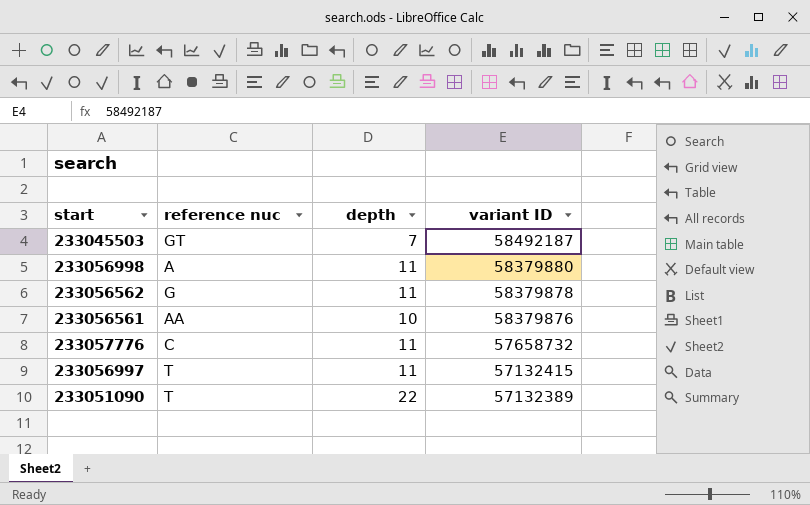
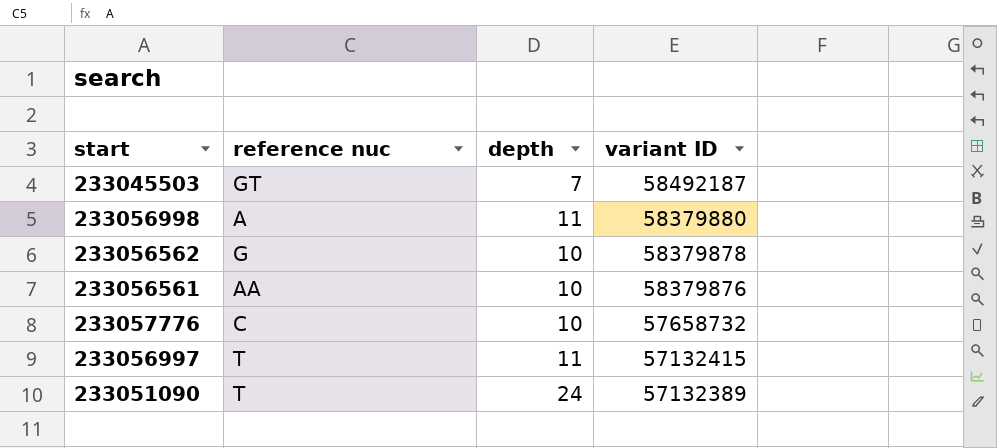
233056562 | depth: 11 -> 10
233057776 | depth: 11 -> 10
233051090 | depth: 22 -> 24

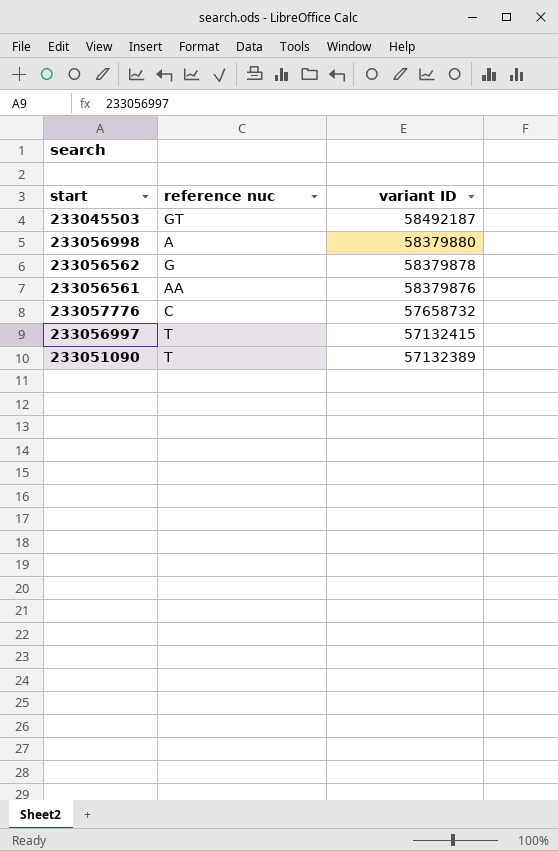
column depth | position: 3 -> none

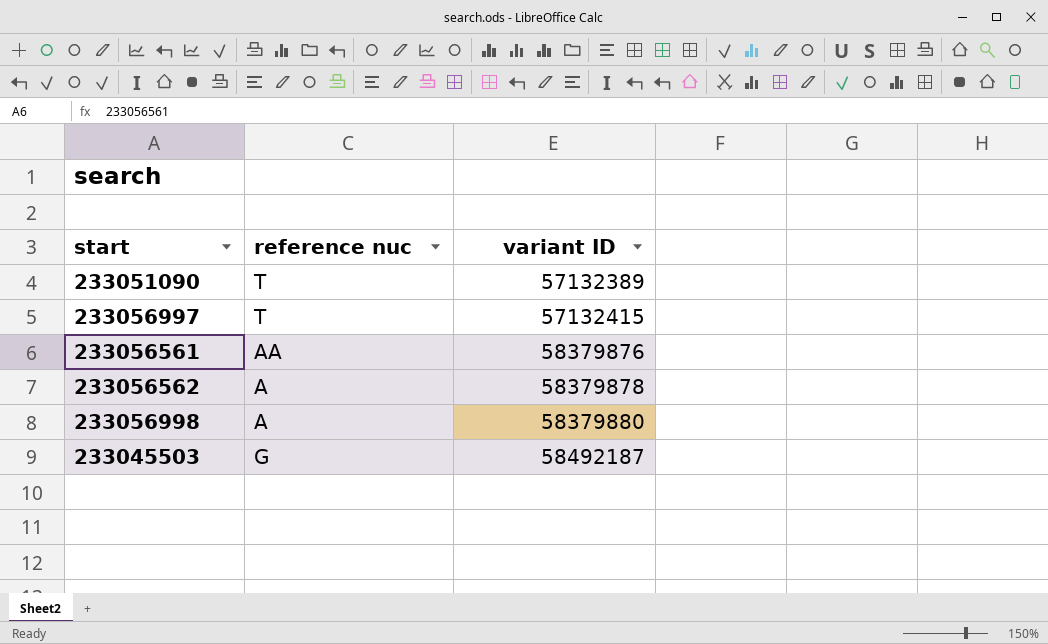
row order: variant ID descending -> variant ID ascending
row 233057776: C | 57658732 -> none
233056562 | reference nuc: G -> A
233045503 | reference nuc: GT -> G

